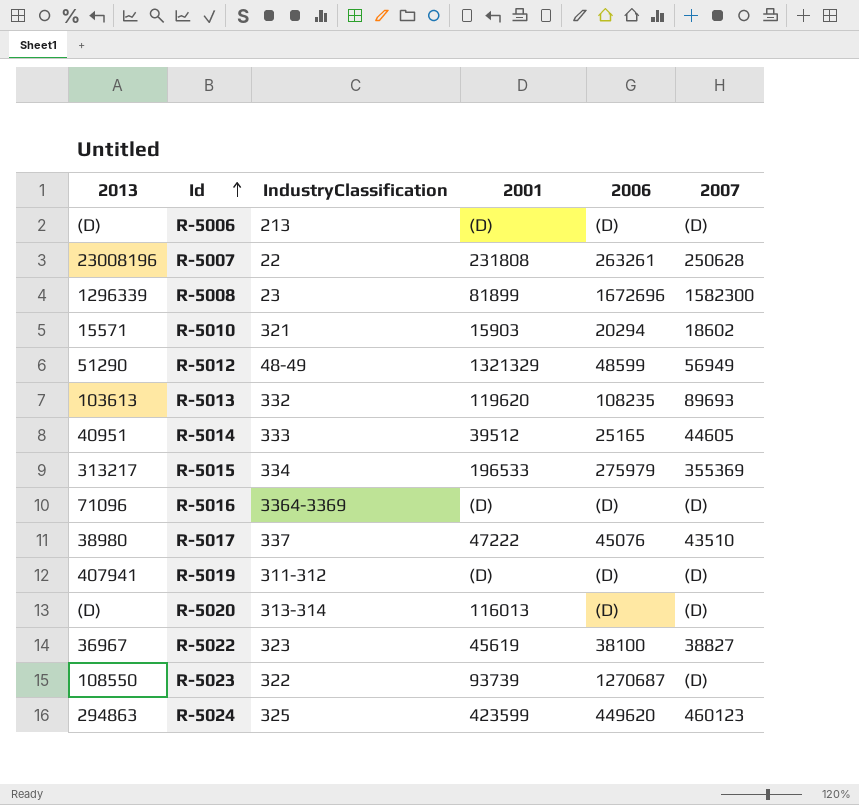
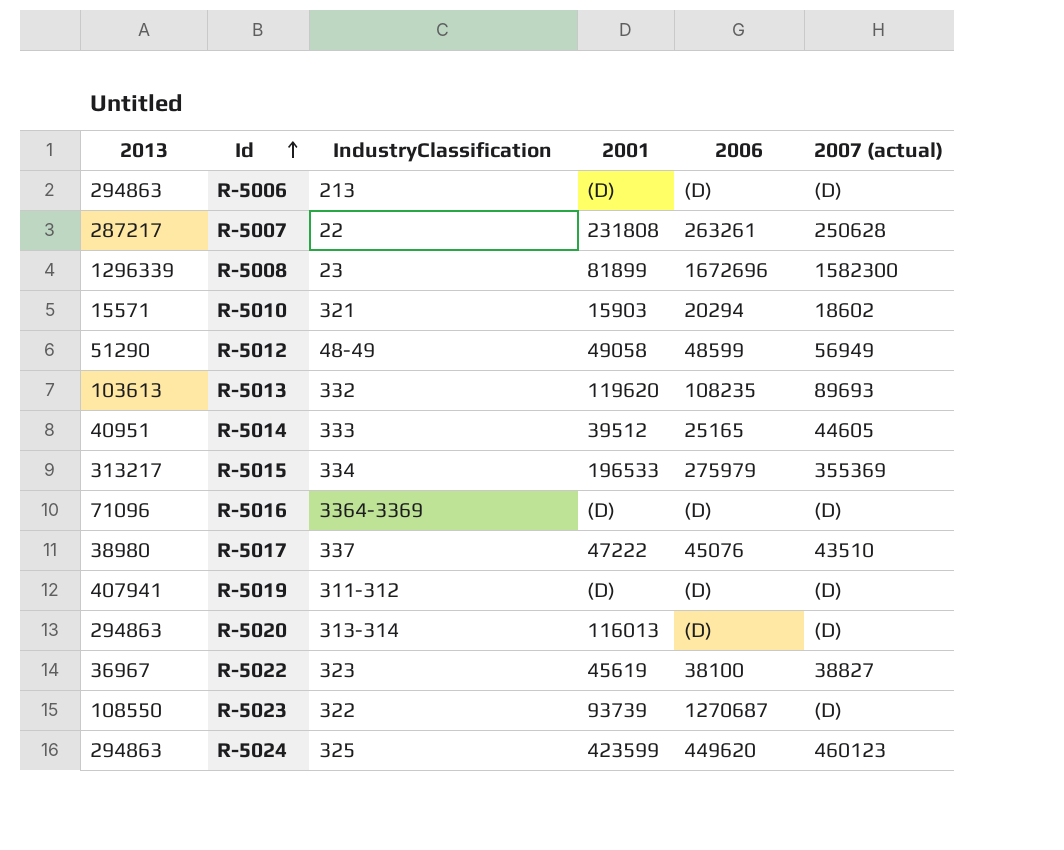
column name: 2007 -> 2007 (actual)
R-5006 | 2013: (D) -> 294863
R-5007 | 2013: 23008196 -> 287217
R-5012 | 2001: 1321329 -> 49058
R-5020 | 2013: (D) -> 294863

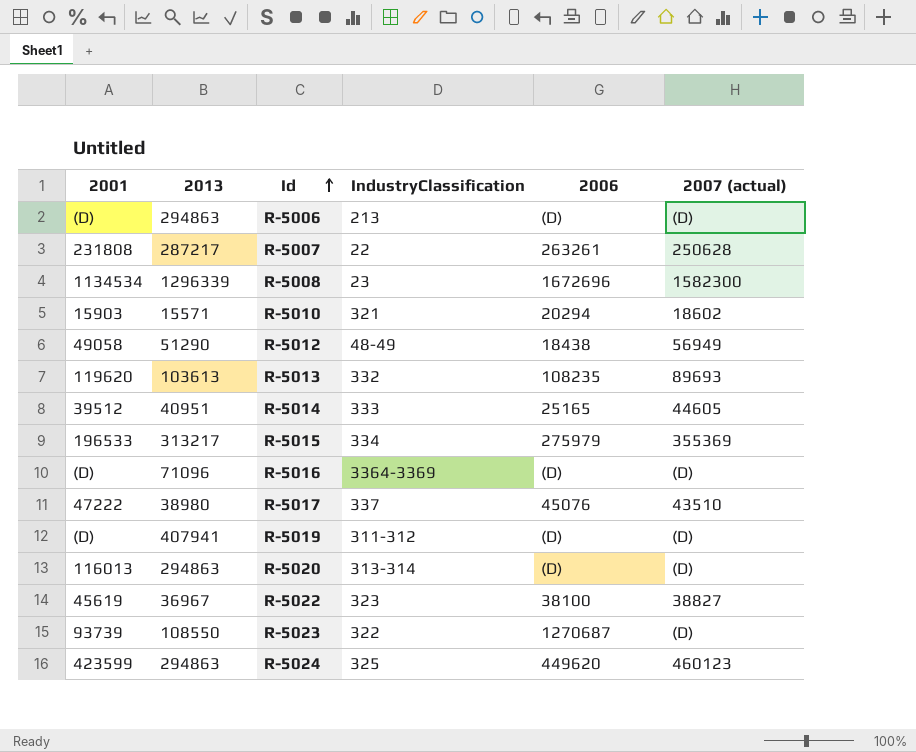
column 2001 | position: 4 -> 1
R-5008 | 2001: 81899 -> 1134534
R-5012 | 2006: 48599 -> 18438

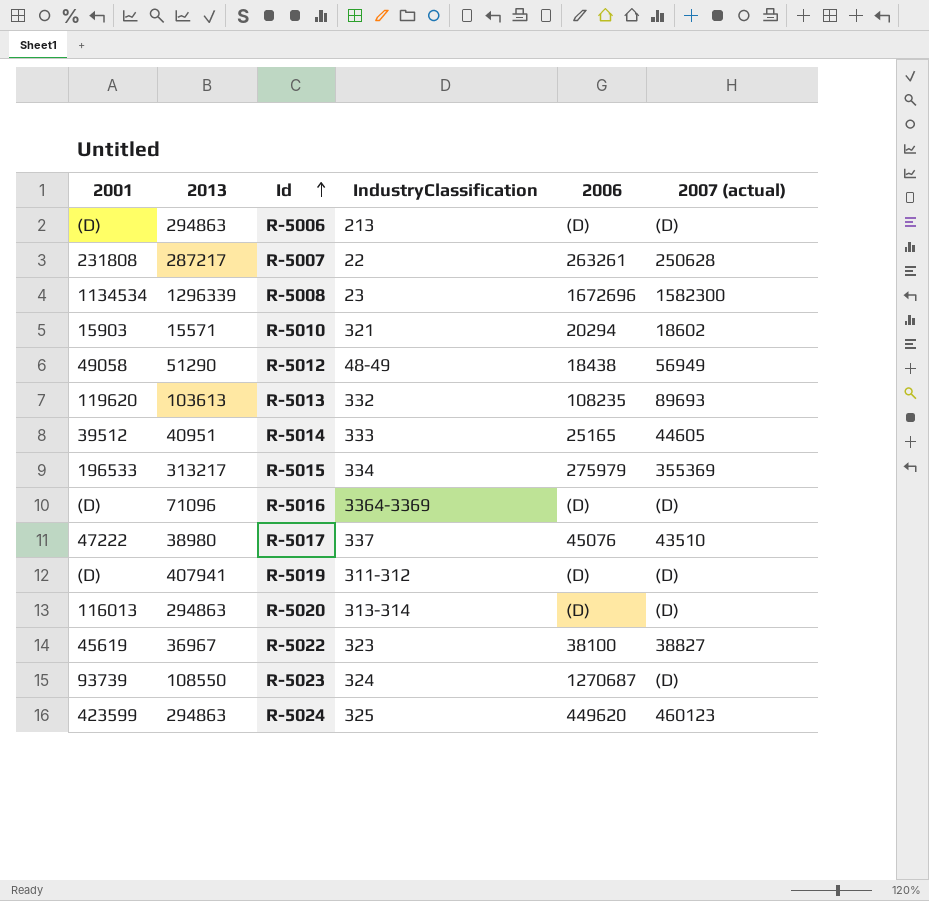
R-5023 | IndustryClassification: 322 -> 324

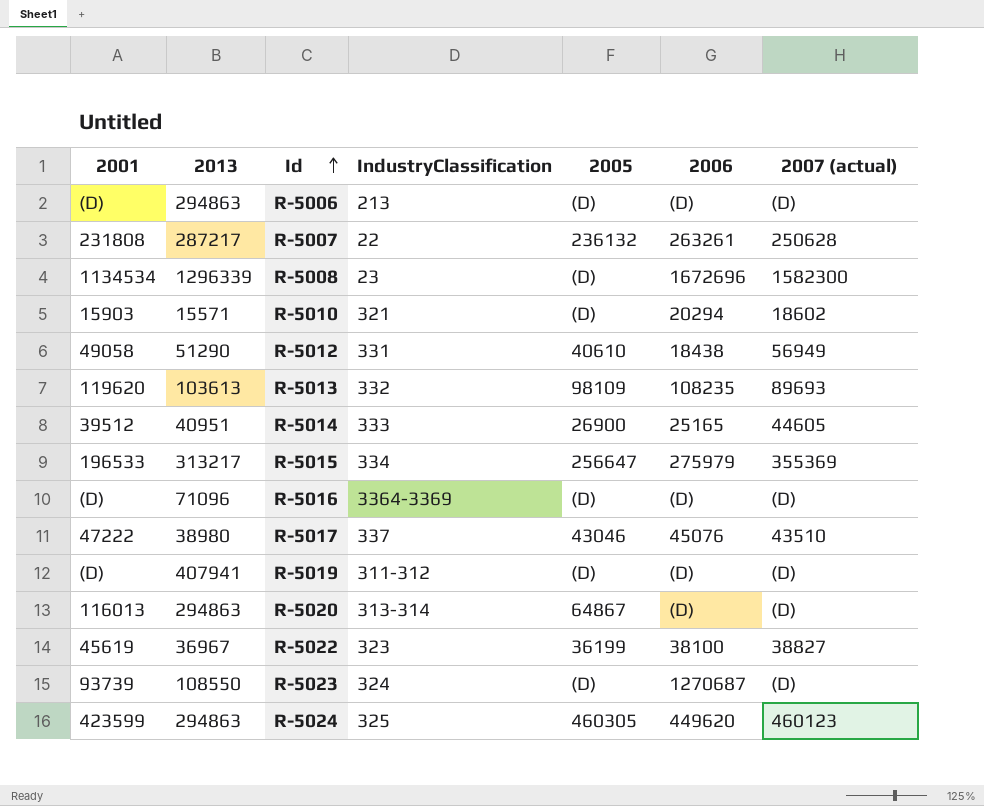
column 2005 | position: none -> 5
R-5012 | IndustryClassification: 48-49 -> 331

